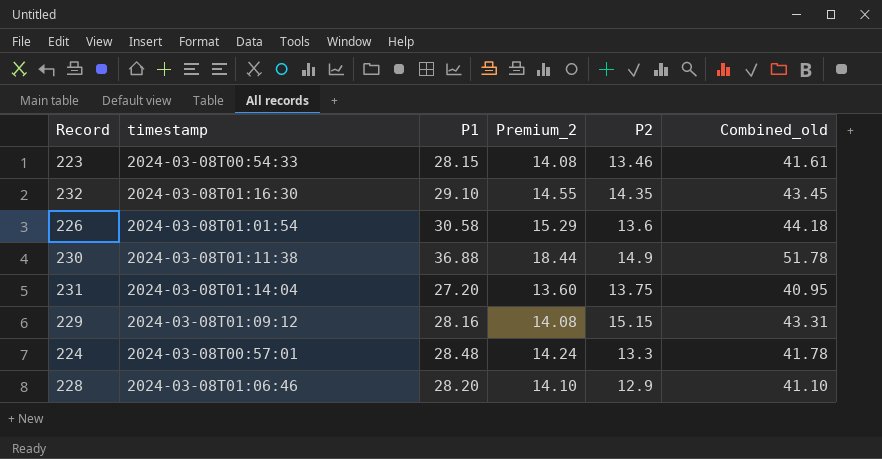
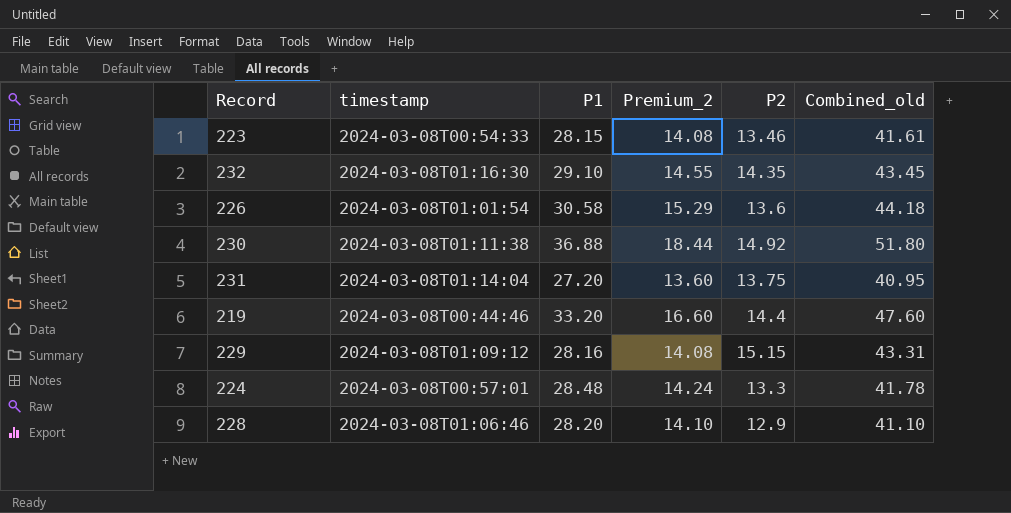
230 | P2: 14.9 -> 14.92
230 | Combined_old: 51.78 -> 51.80
row 219: none -> 2024-03-08T00:44:46 | 33.20 | 16.60 | 14.4 | 47.60

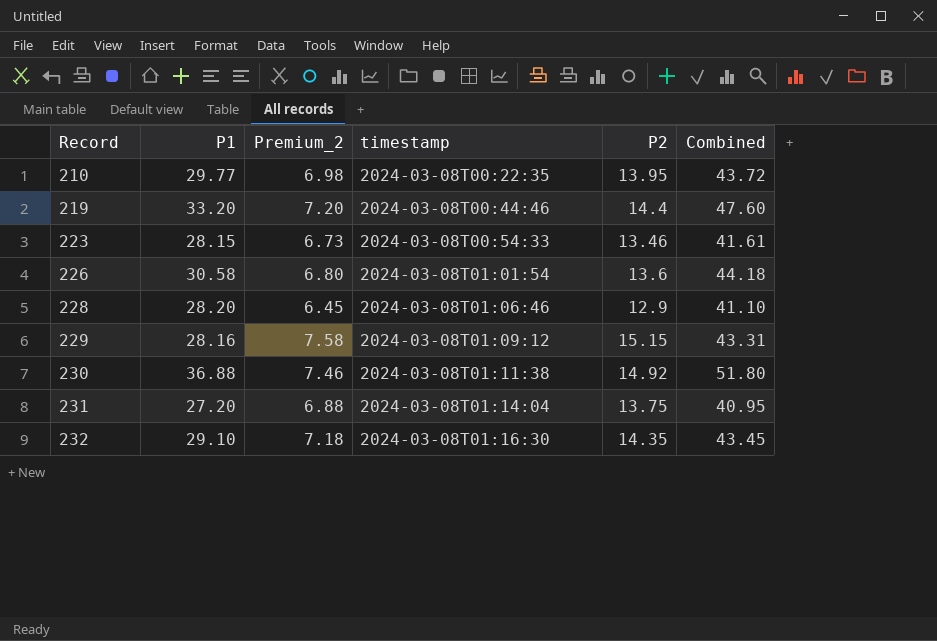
row order: none -> Record ascending
column Premium_2 | formula: [P1] * 0.5 -> [P2] * 0.5
column timestamp | position: 2 -> 4
column name: Combined_old -> Combined
row 224: 2024-03-08T00:57:01 | 28.48 | 14.24 | 13.3 | 41.78 -> none
row 210: none -> 29.77 | 6.98 | 2024-03-08T00:22:35 | 13.95 | 43.72

